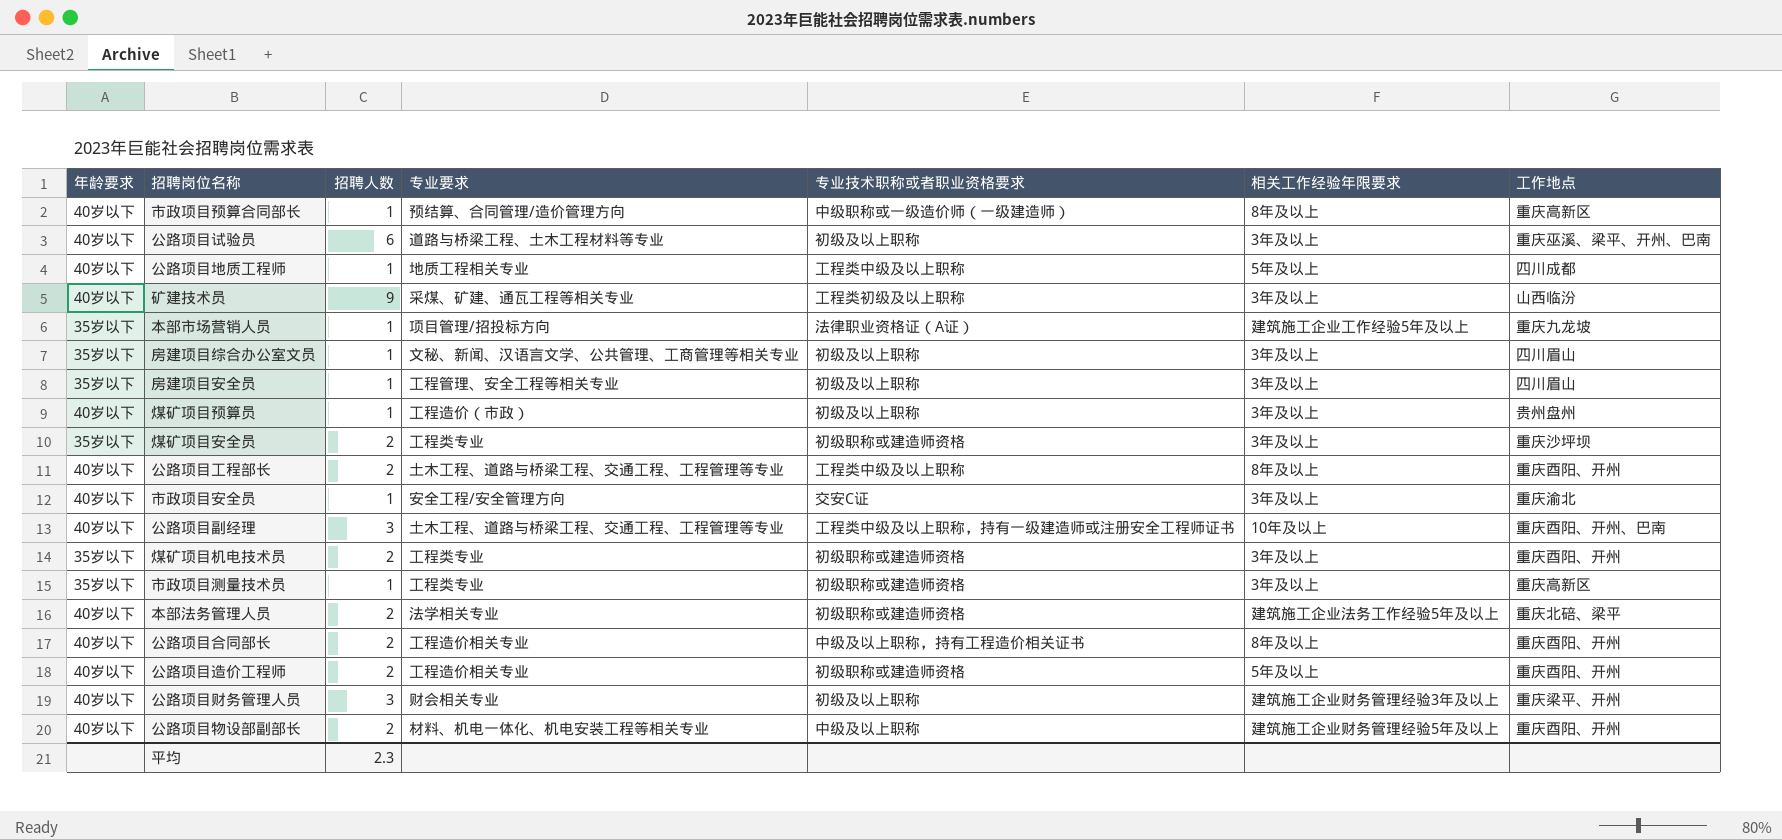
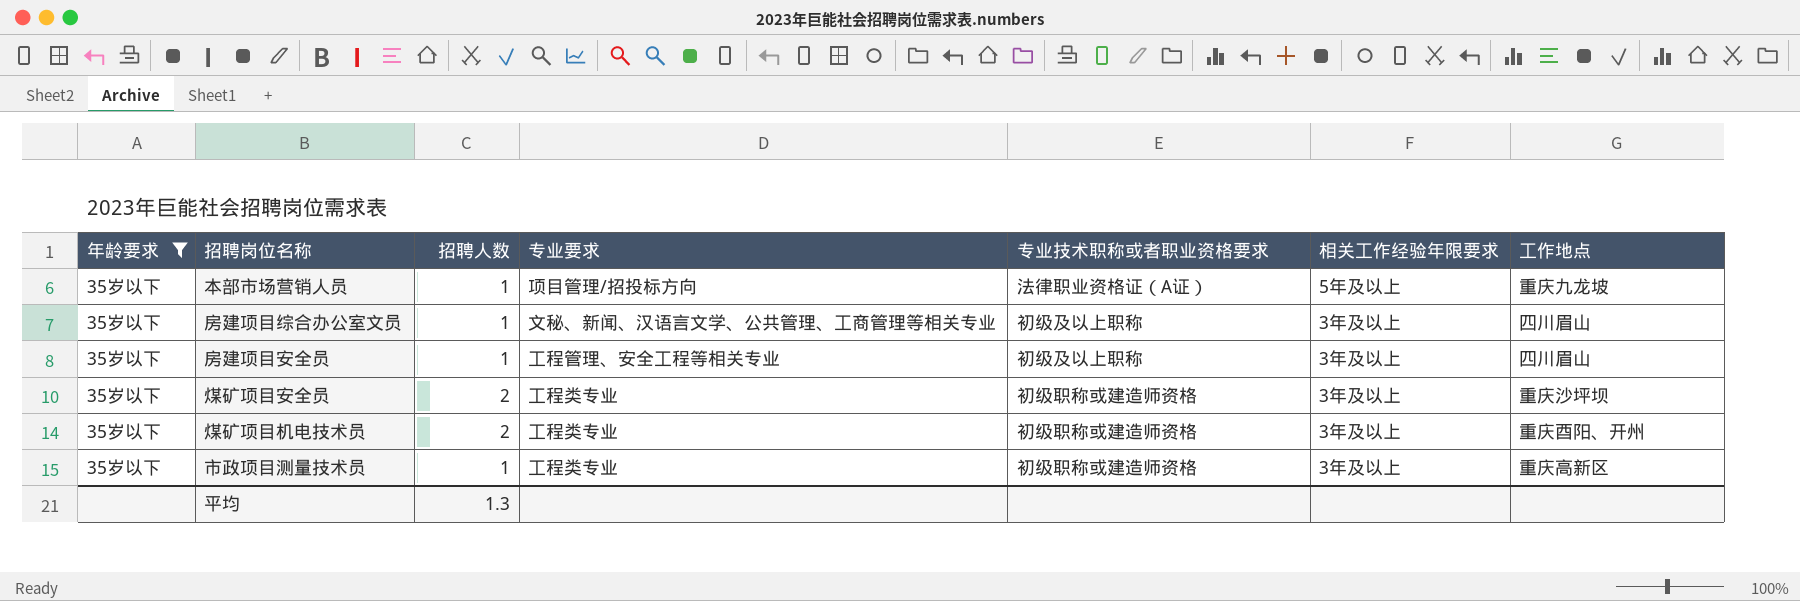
filter: none -> 年龄要求 = 35岁以下
本部市场营销人员 | 相关工作经验年限要求: 建筑施工企业工作经验5年及以上 -> 5年及以上
平均 | 招聘人数: 2.3 -> 1.3

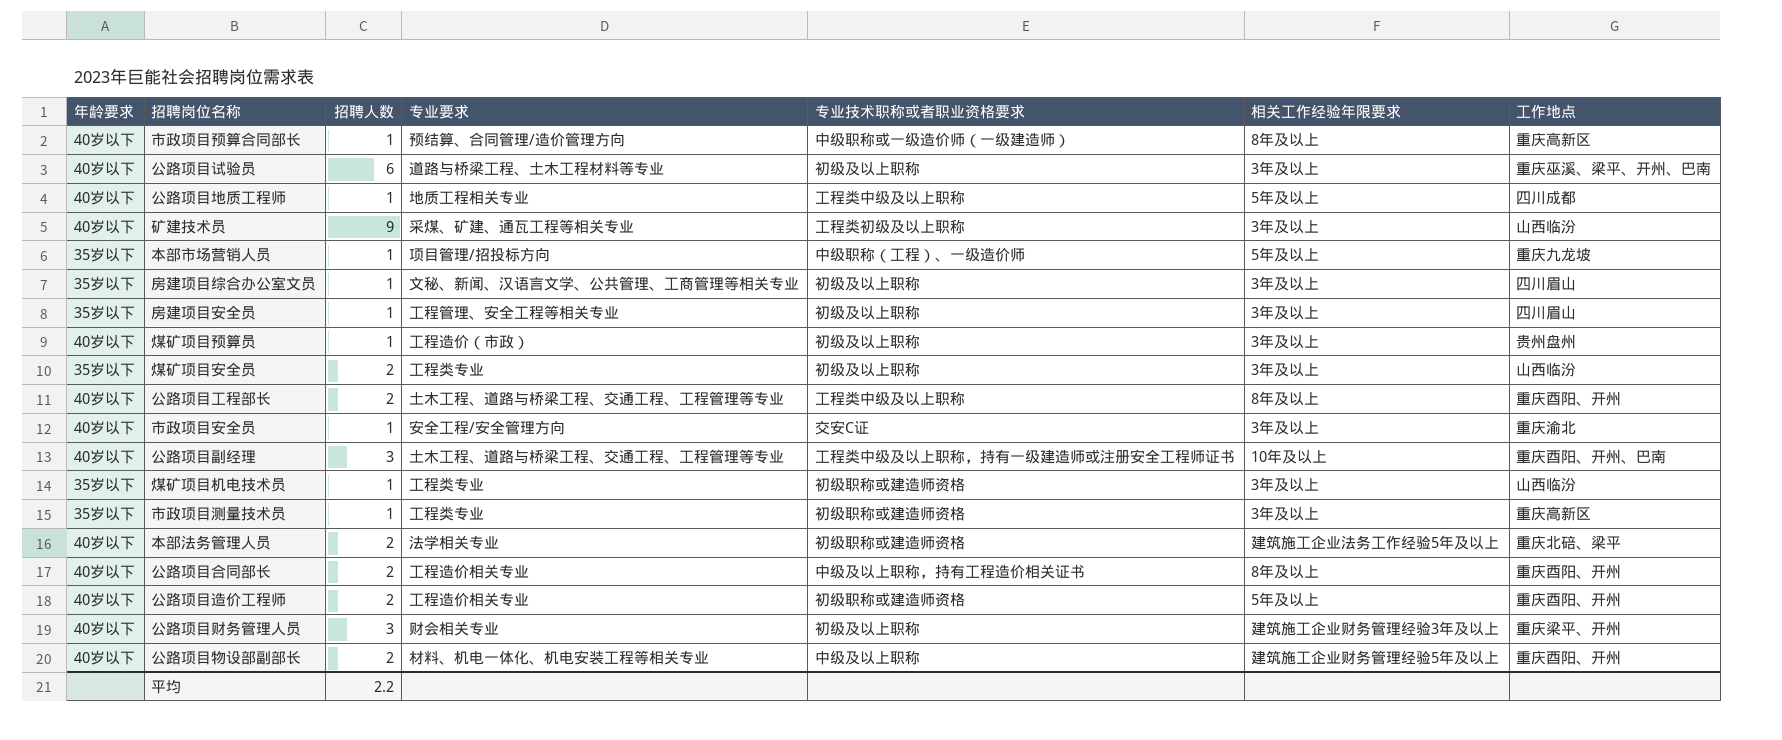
filter: 年龄要求 = 35岁以下 -> none
本部市场营销人员 | 专业技术职称或者职业资格要求: 法律职业资格证（A证） -> 中级职称（工程）、一级造价师
煤矿项目安全员 | 专业技术职称或者职业资格要求: 初级职称或建造师资格 -> 初级及以上职称
煤矿项目安全员 | 工作地点: 重庆沙坪坝 -> 山西临汾
煤矿项目机电技术员 | 招聘人数: 2 -> 1
煤矿项目机电技术员 | 工作地点: 重庆酉阳、开州 -> 山西临汾
平均 | 招聘人数: 1.3 -> 2.2

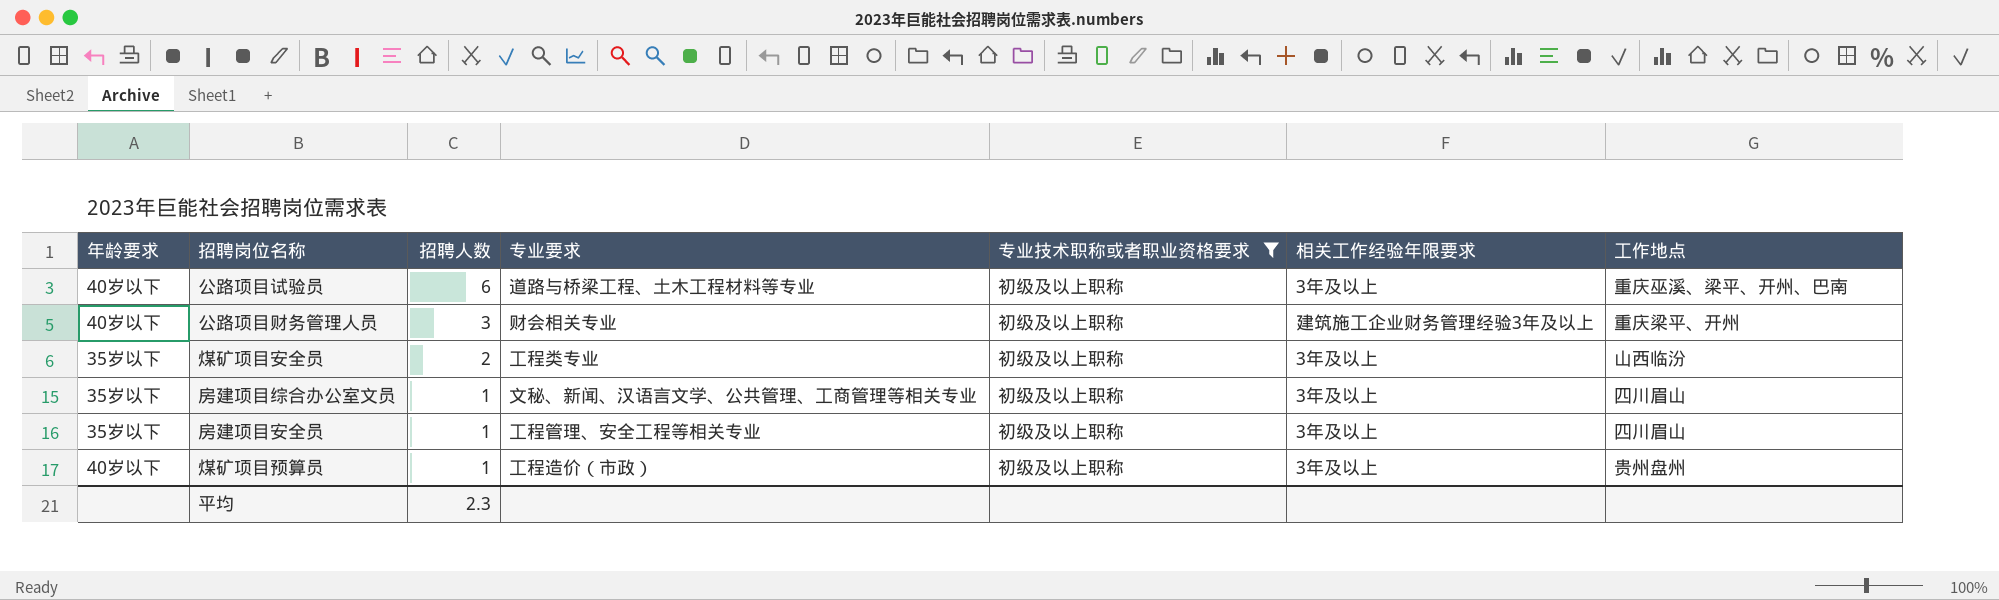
filter: none -> 专业技术职称或者职业资格要求 = 初级及以上职称
row order: none -> 招聘人数 descending
平均 | 招聘人数: 2.2 -> 2.3

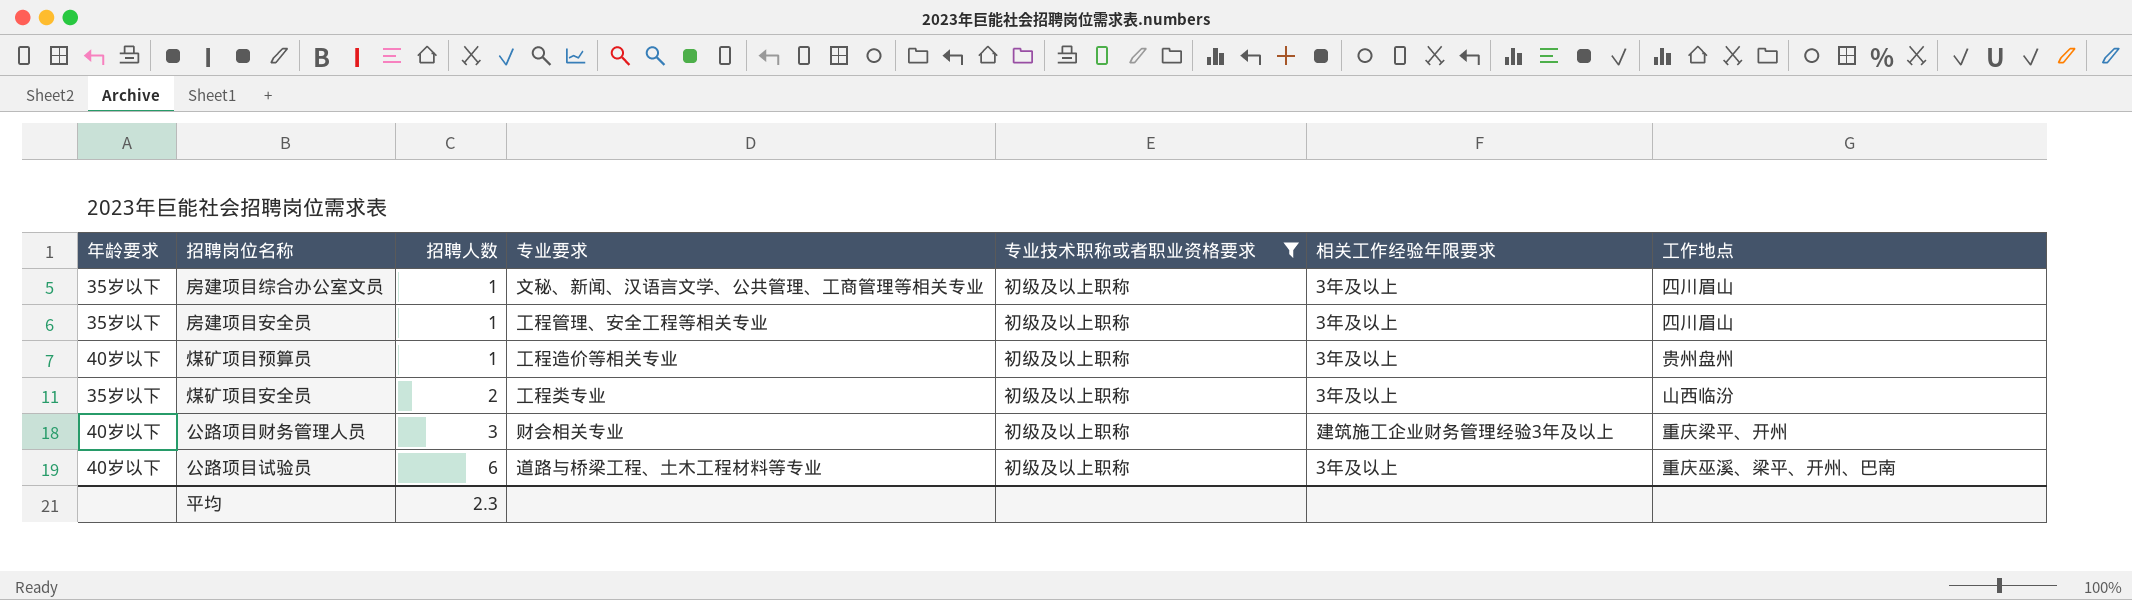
row order: 招聘人数 descending -> 招聘人数 ascending
煤矿项目预算员 | 专业要求: 工程造价（市政） -> 工程造价等相关专业

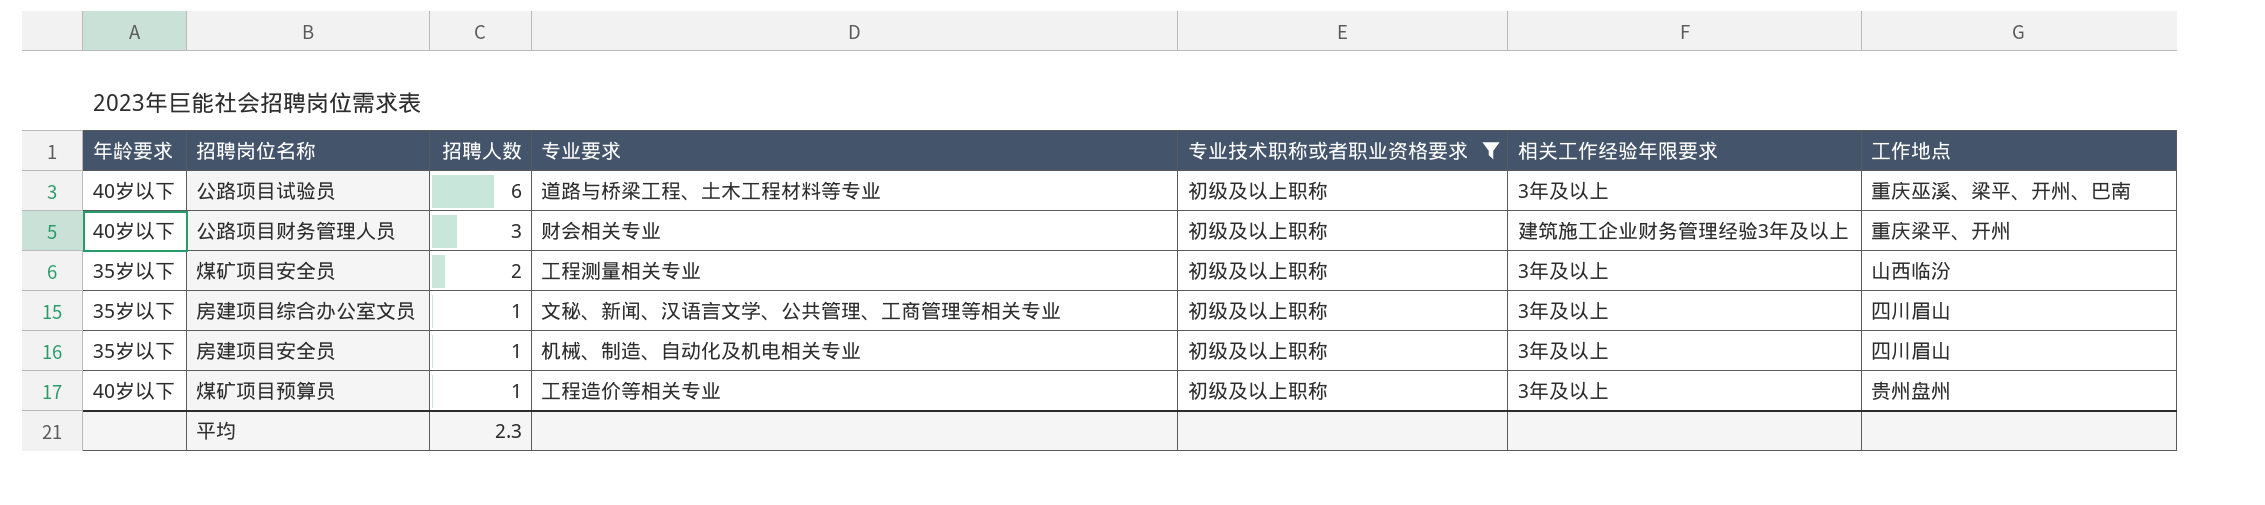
row order: 招聘人数 ascending -> 招聘人数 descending
煤矿项目安全员 | 专业要求: 工程类专业 -> 工程测量相关专业
房建项目安全员 | 专业要求: 工程管理、安全工程等相关专业 -> 机械、制造、自动化及机电相关专业

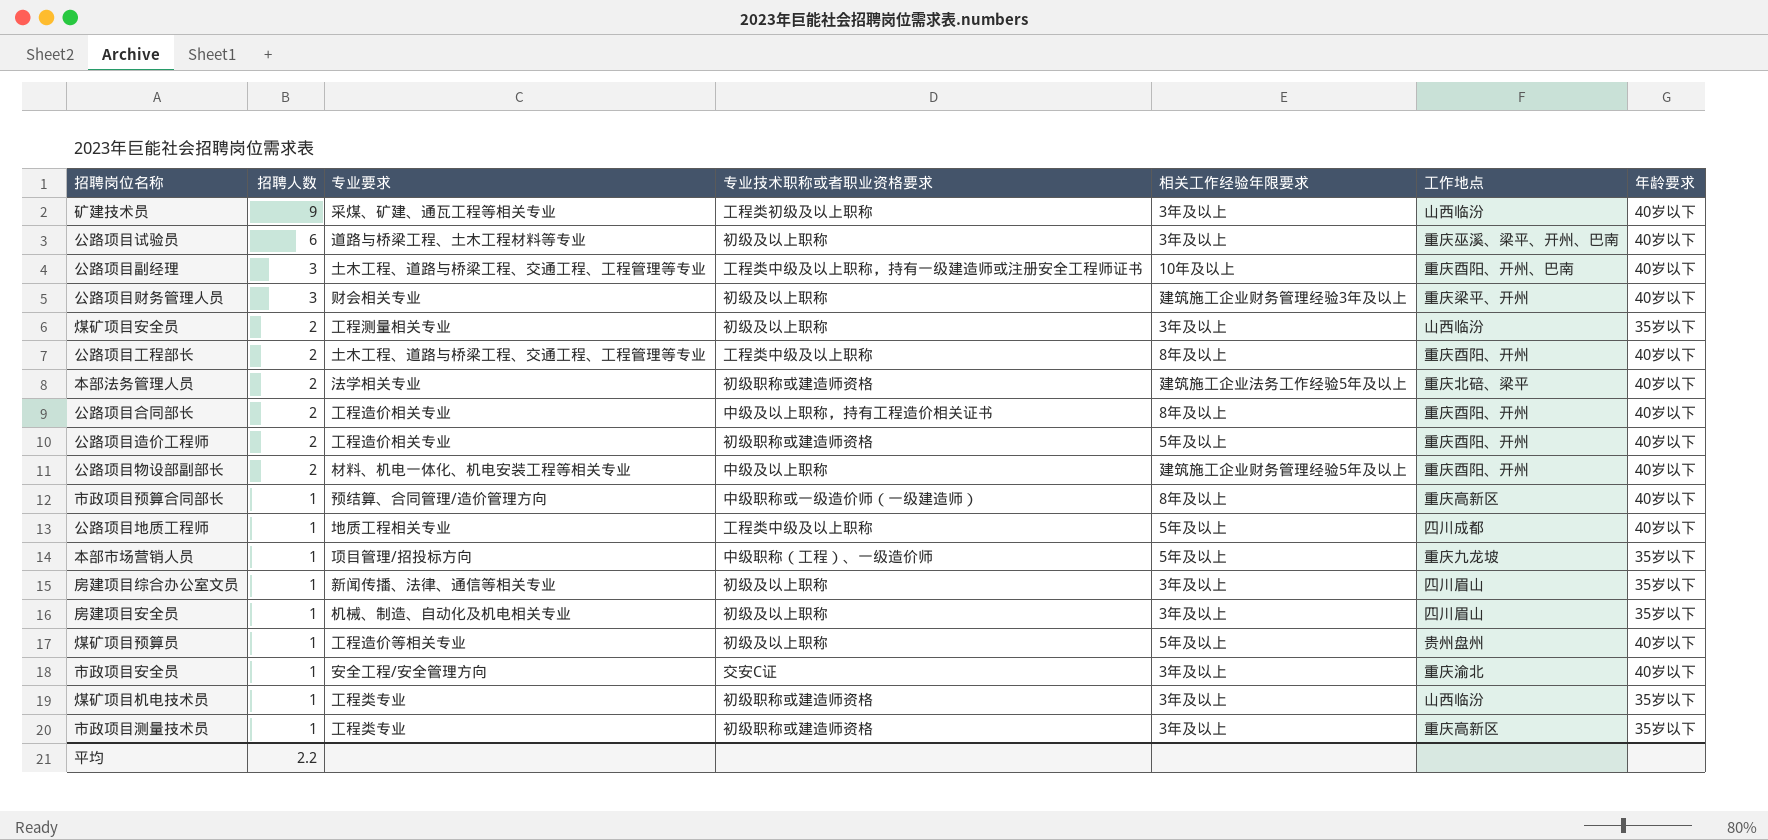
filter: 专业技术职称或者职业资格要求 = 初级及以上职称 -> none
column 年龄要求 | position: 1 -> 7
房建项目综合办公室文员 | 专业要求: 文秘、新闻、汉语言文学、公共管理、工商管理等相关专业 -> 新闻传播、法律、通信等相关专业
煤矿项目预算员 | 相关工作经验年限要求: 3年及以上 -> 5年及以上
平均 | 招聘人数: 2.3 -> 2.2

